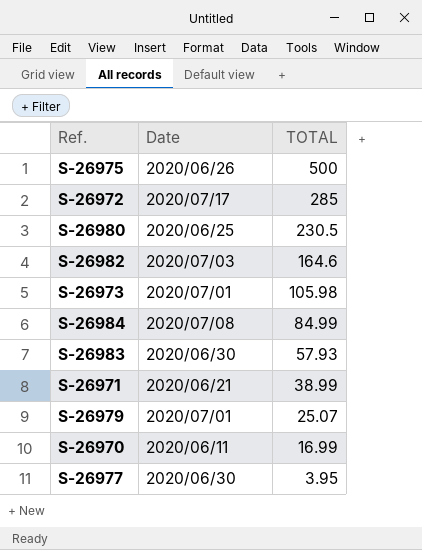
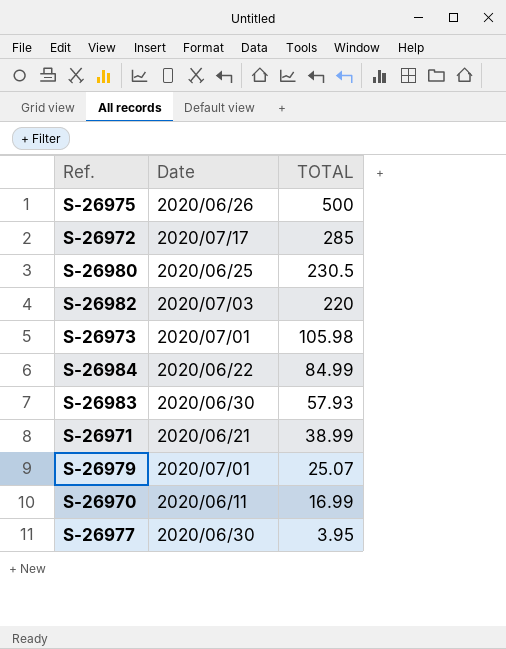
S-26982 | TOTAL: 164.6 -> 220
S-26984 | Date: 2020/07/08 -> 2020/06/22

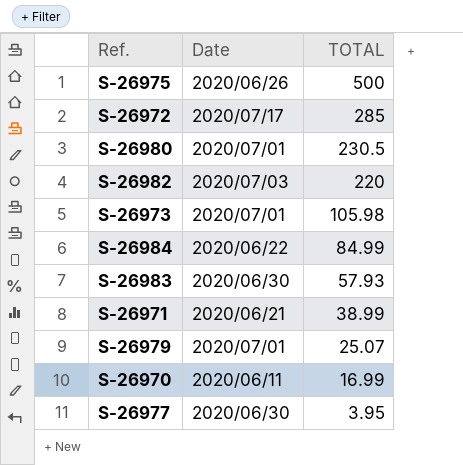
S-26980 | Date: 2020/06/25 -> 2020/07/01

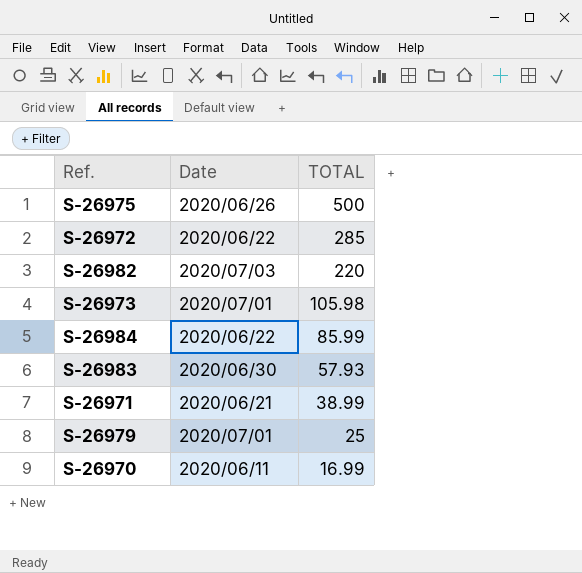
row S-26980: 2020/07/01 | 230.5 -> none
row S-26977: 2020/06/30 | 3.95 -> none
S-26972 | Date: 2020/07/17 -> 2020/06/22
S-26984 | TOTAL: 84.99 -> 85.99
S-26979 | TOTAL: 25.07 -> 25

